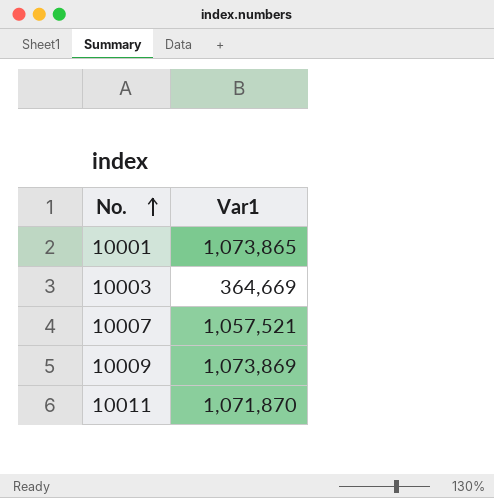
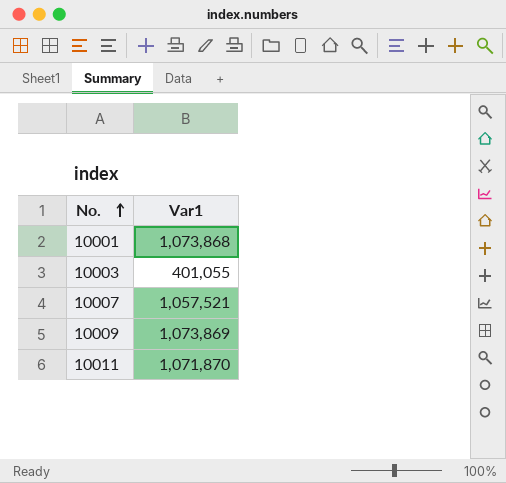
10001 | Var1: 1,073,865 -> 1,073,868
10003 | Var1: 364,669 -> 401,055

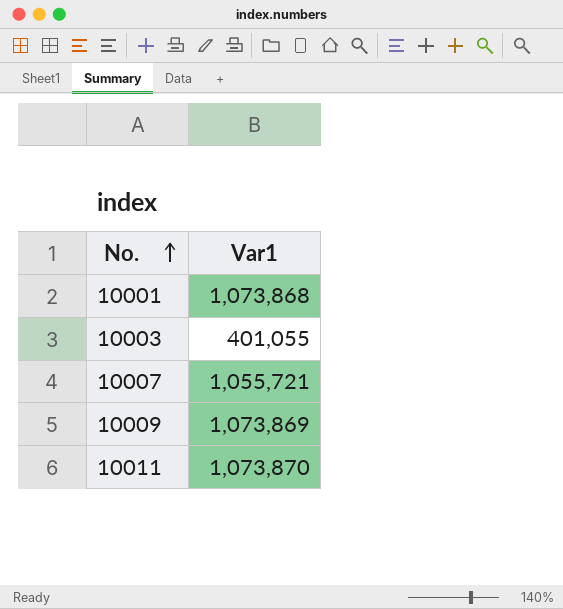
10007 | Var1: 1,057,521 -> 1,055,721
10011 | Var1: 1,071,870 -> 1,073,870

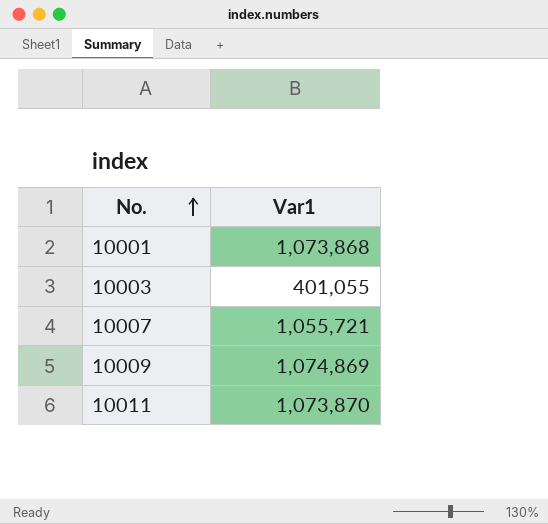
10009 | Var1: 1,073,869 -> 1,074,869

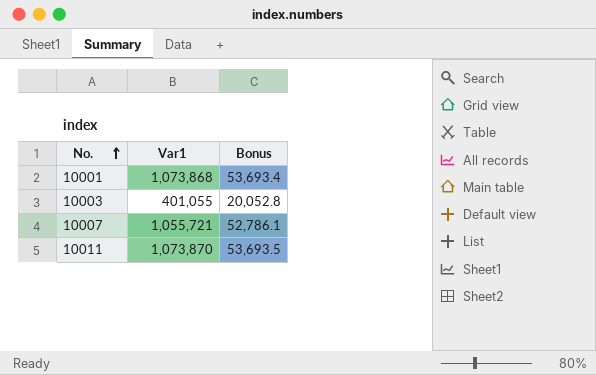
column Bonus | formula: none -> [Var1] * 0.05
row 10009: 1,074,869 -> none

